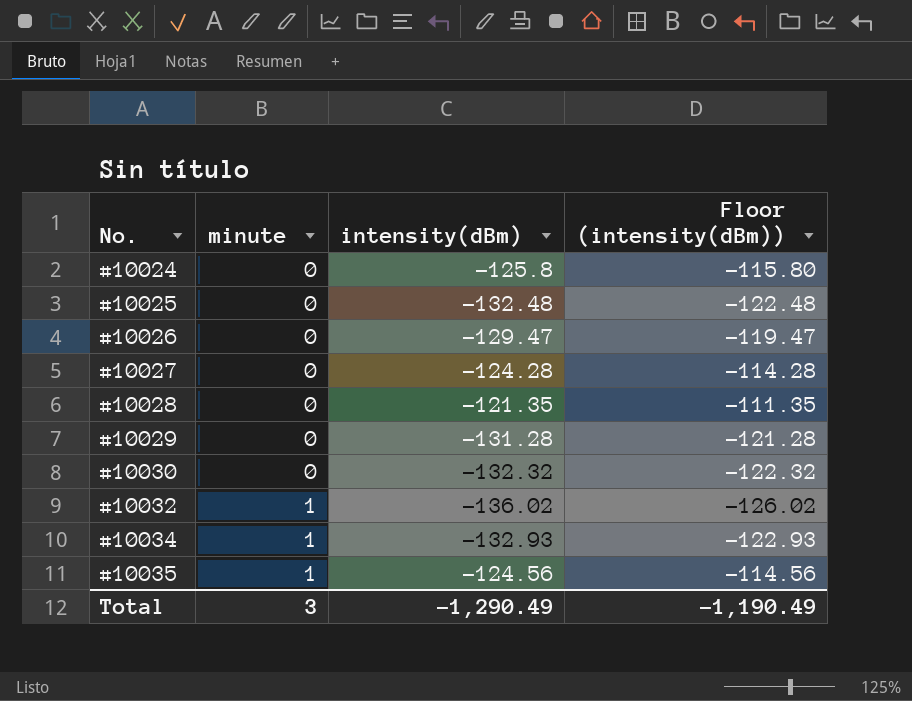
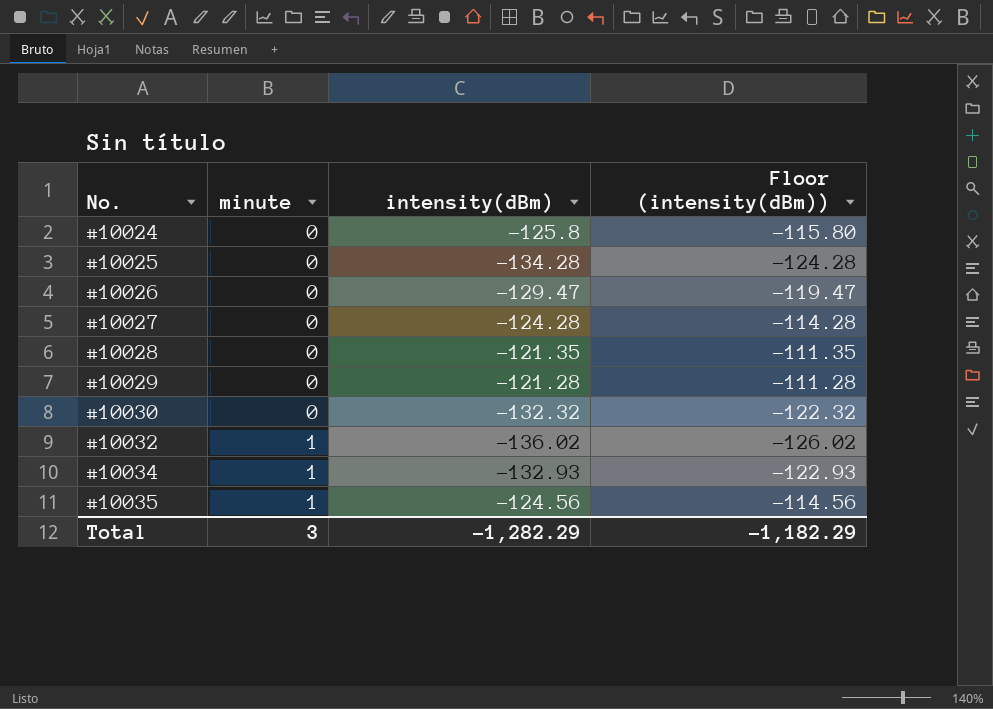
#10025 | intensity(dBm): -132.48 -> -134.28
#10025 | Floor (intensity(dBm)): -122.48 -> -124.28
#10029 | intensity(dBm): -131.28 -> -121.28
#10029 | Floor (intensity(dBm)): -121.28 -> -111.28
Total | intensity(dBm): -1,290.49 -> -1,282.29
Total | Floor (intensity(dBm)): -1,190.49 -> -1,182.29

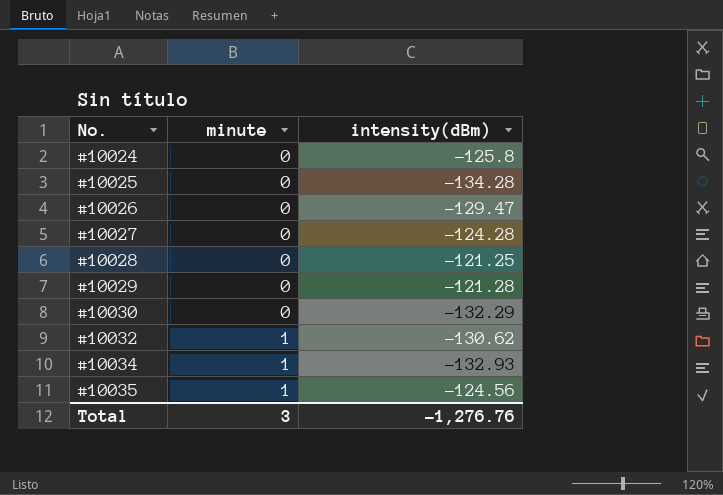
column Floor (intensity(dBm)) | formula: [intensity(dBm)] + 10 -> none
#10028 | intensity(dBm): -121.35 -> -121.25
#10030 | intensity(dBm): -132.32 -> -132.29
#10032 | intensity(dBm): -136.02 -> -130.62
Total | intensity(dBm): -1,282.29 -> -1,276.76

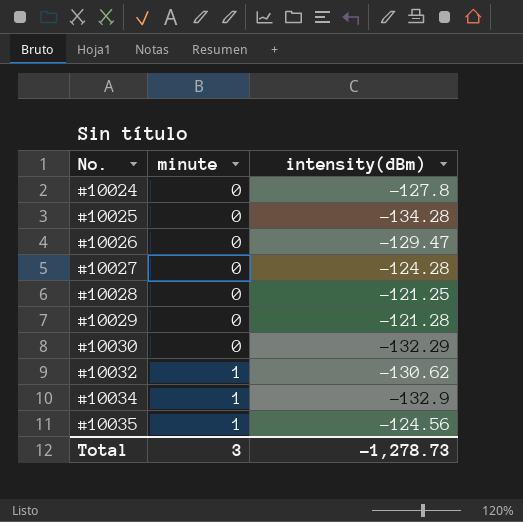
#10024 | intensity(dBm): -125.8 -> -127.8
#10034 | intensity(dBm): -132.93 -> -132.9
Total | intensity(dBm): -1,276.76 -> -1,278.73

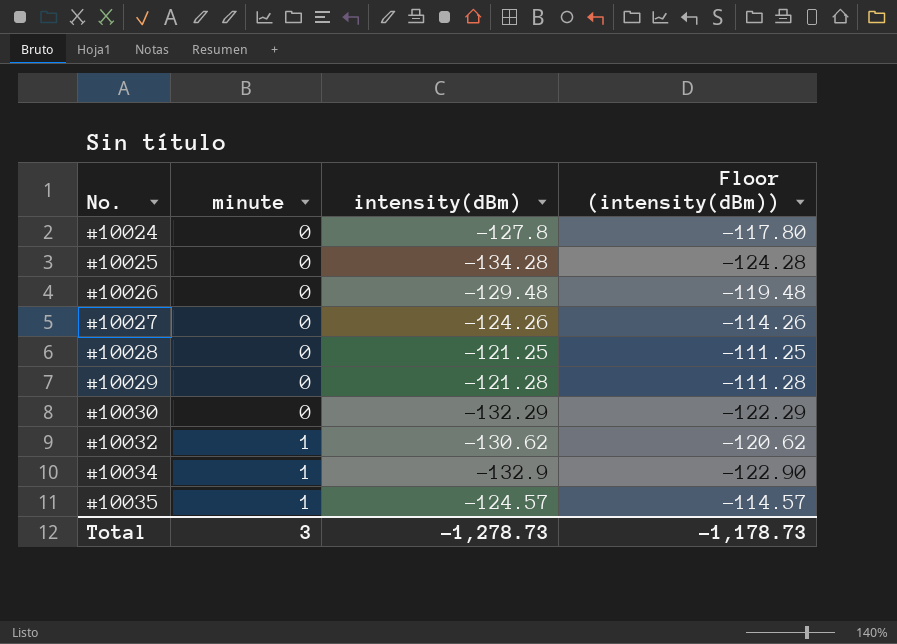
column Floor (intensity(dBm)) | formula: none -> [intensity(dBm)] + 10
#10026 | intensity(dBm): -129.47 -> -129.48
#10027 | intensity(dBm): -124.28 -> -124.26
#10035 | intensity(dBm): -124.56 -> -124.57

